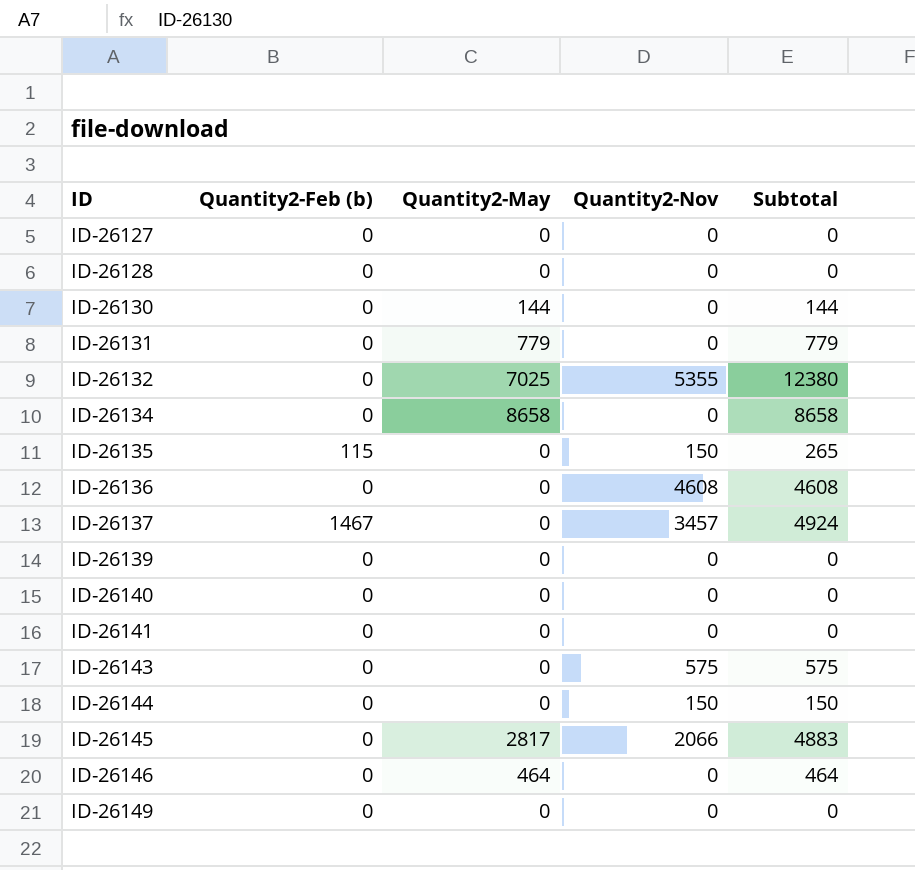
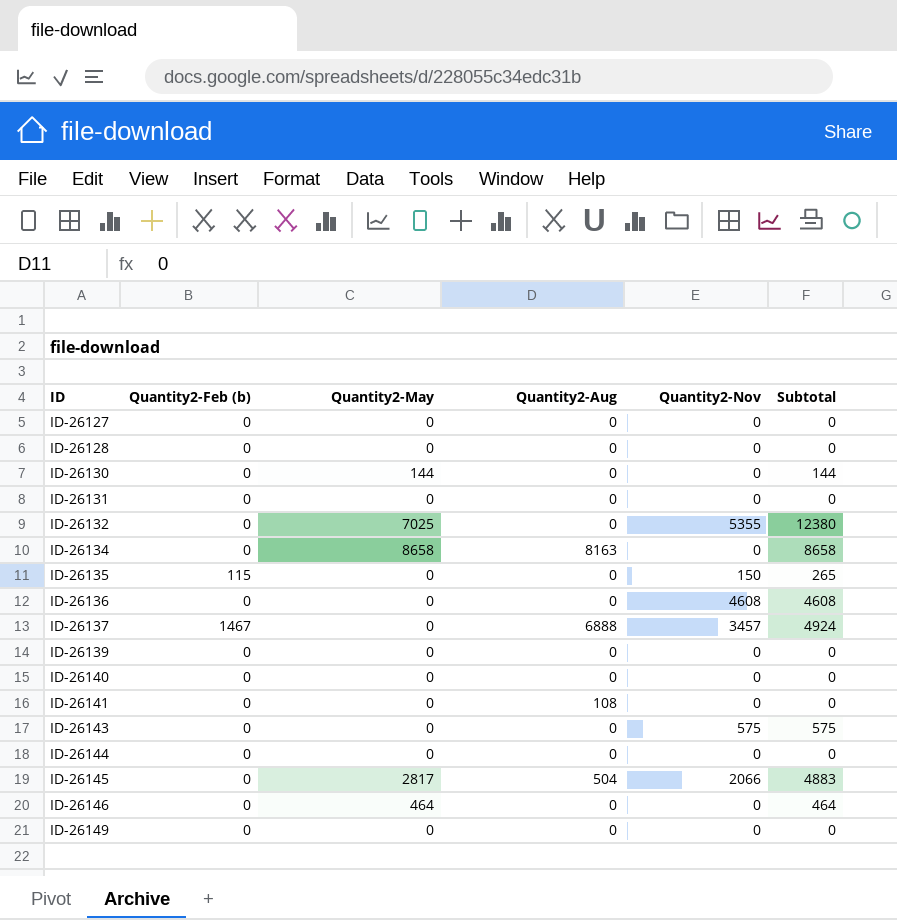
column Quantity2-Aug | position: none -> 4
ID-26131 | Quantity2-May: 779 -> 0
ID-26131 | Subtotal: 779 -> 0
ID-26144 | Quantity2-Nov: 150 -> 0
ID-26144 | Subtotal: 150 -> 0

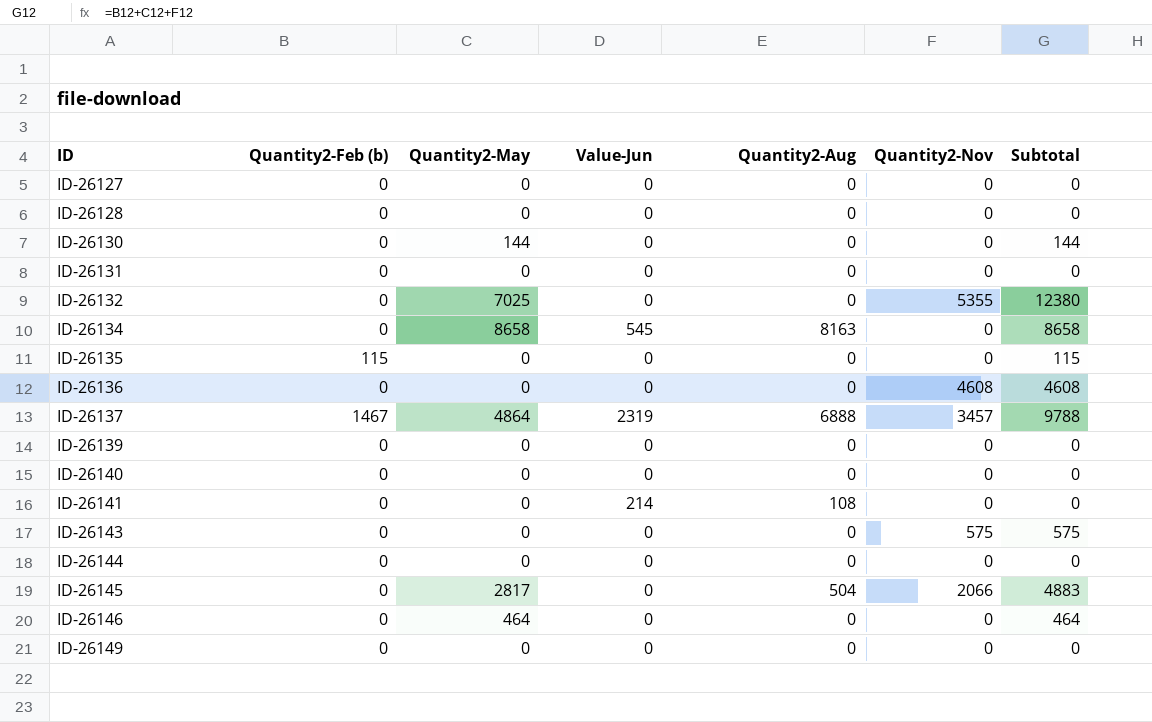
column Value-Jun | position: none -> 4
ID-26135 | Quantity2-Nov: 150 -> 0
ID-26135 | Subtotal: 265 -> 115
ID-26137 | Quantity2-May: 0 -> 4864
ID-26137 | Subtotal: 4924 -> 9788

